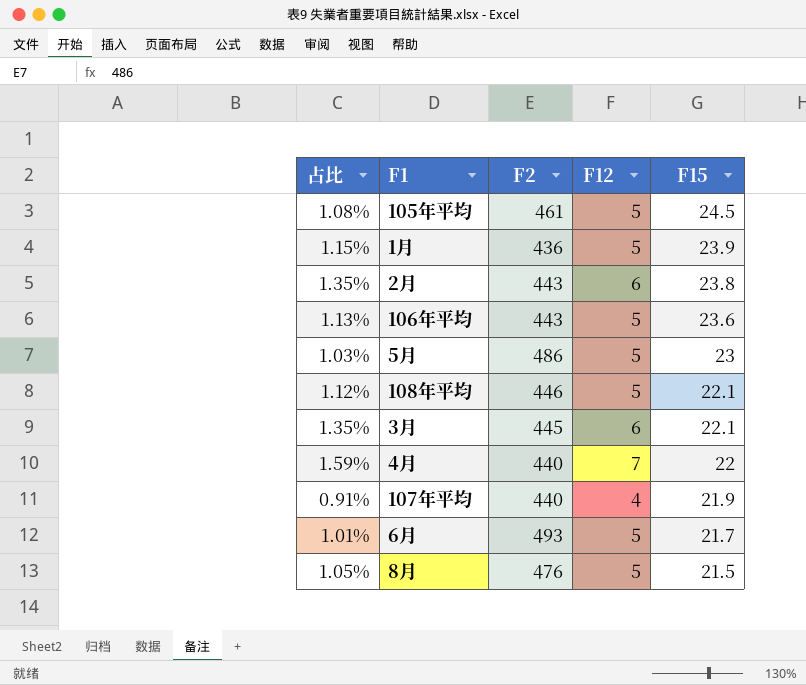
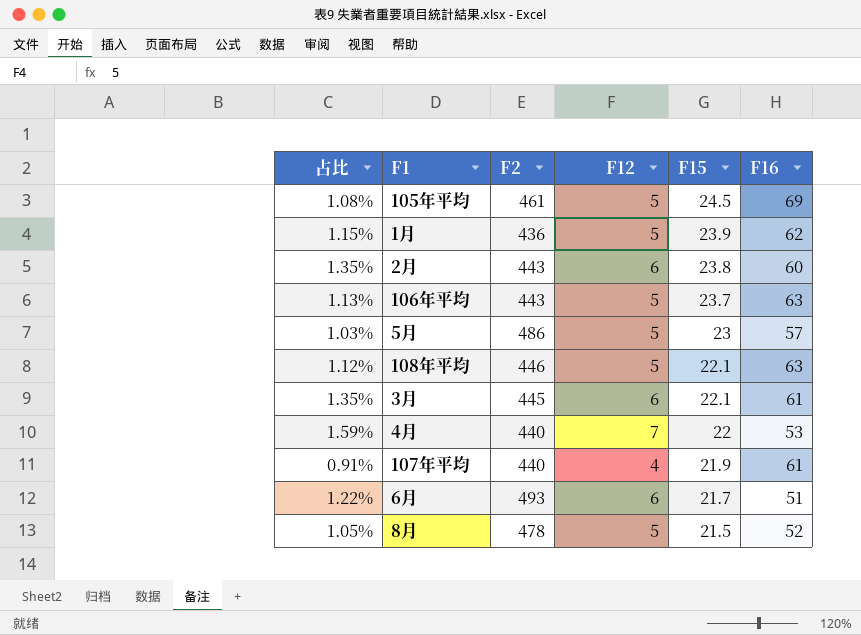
column F16 | position: none -> 6
106年平均 | F15: 23.6 -> 23.7
6月 | 占比: 1.01% -> 1.22%
6月 | F12: 5 -> 6
8月 | F2: 476 -> 478

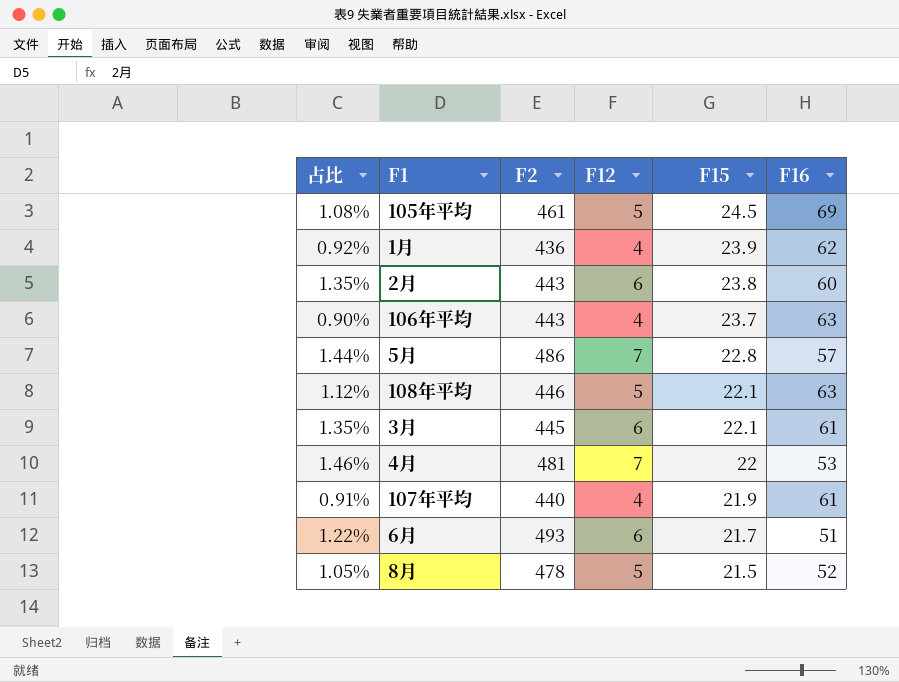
1月 | 占比: 1.15% -> 0.92%
1月 | F12: 5 -> 4
106年平均 | 占比: 1.13% -> 0.90%
106年平均 | F12: 5 -> 4
5月 | 占比: 1.03% -> 1.44%
5月 | F12: 5 -> 7
5月 | F15: 23 -> 22.8
4月 | 占比: 1.59% -> 1.46%
4月 | F2: 440 -> 481

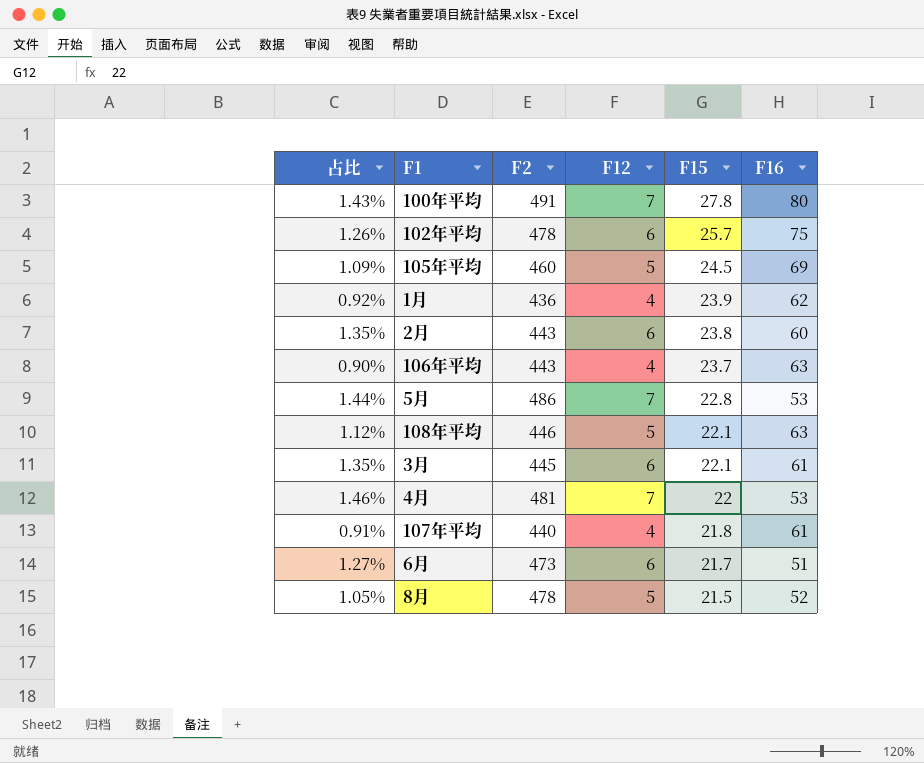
row 100年平均: none -> 1.43% | 491 | 7 | 27.8 | 80
row 102年平均: none -> 1.26% | 478 | 6 | 25.7 | 75
105年平均 | 占比: 1.08% -> 1.09%
105年平均 | F2: 461 -> 460
5月 | F16: 57 -> 53
107年平均 | F15: 21.9 -> 21.8
6月 | 占比: 1.22% -> 1.27%
6月 | F2: 493 -> 473

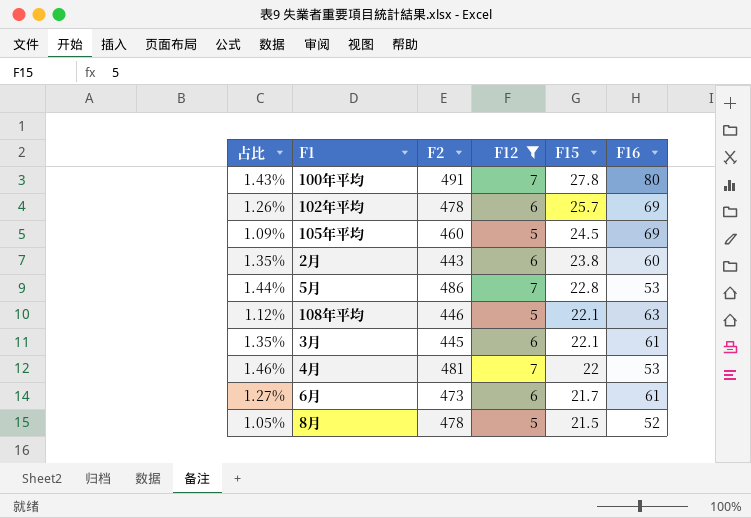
filter: none -> F12 != 4
102年平均 | F16: 75 -> 69
6月 | F16: 51 -> 61

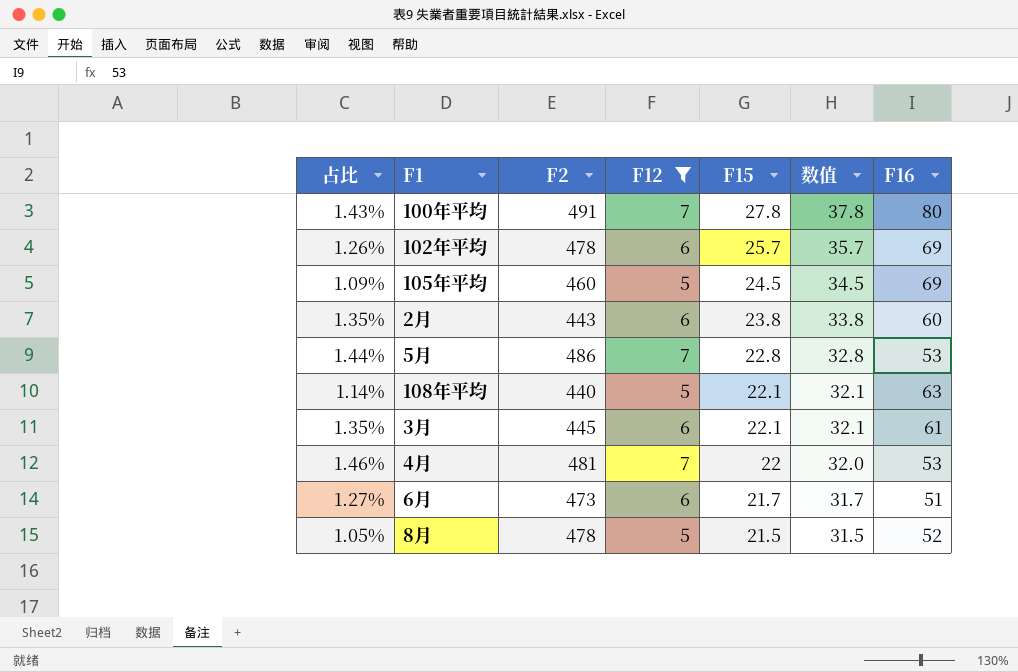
column 数值 | formula: none -> [F15] + 10
108年平均 | 占比: 1.12% -> 1.14%
108年平均 | F2: 446 -> 440
6月 | F16: 61 -> 51

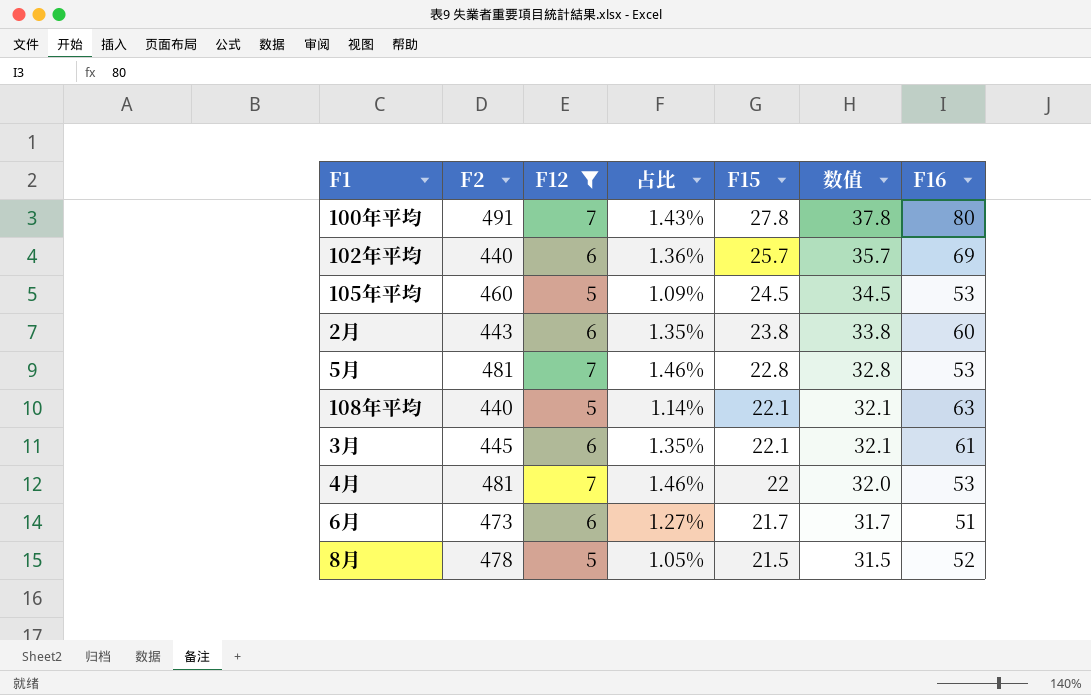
column 占比 | position: 1 -> 4
102年平均 | F2: 478 -> 440
102年平均 | 占比: 1.26% -> 1.36%
105年平均 | F16: 69 -> 53
5月 | F2: 486 -> 481
5月 | 占比: 1.44% -> 1.46%

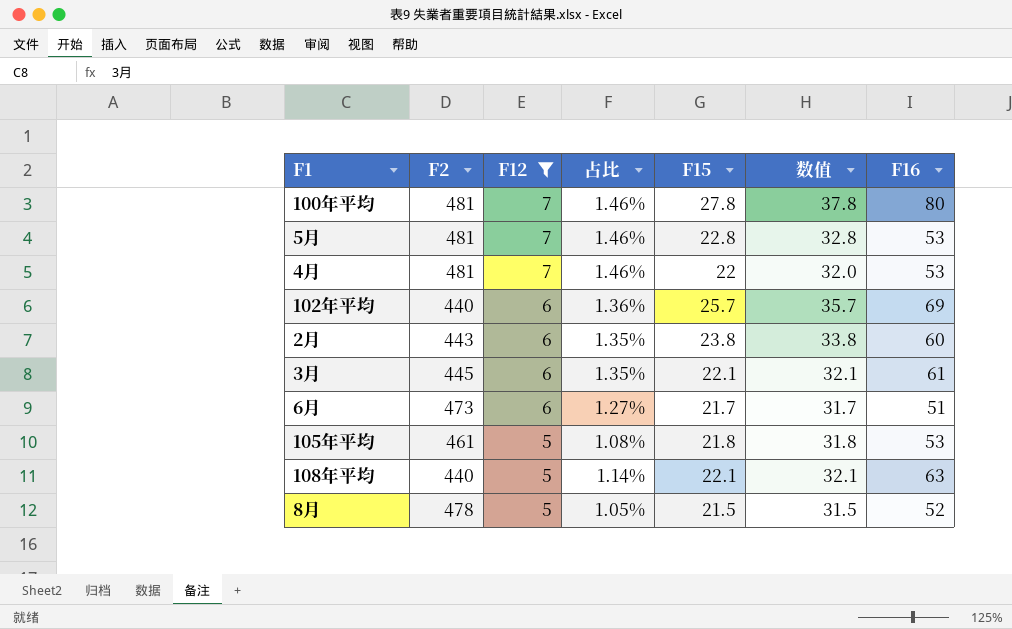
row order: F15 descending -> F12 descending
100年平均 | F2: 491 -> 481
100年平均 | 占比: 1.43% -> 1.46%
105年平均 | F2: 460 -> 461
105年平均 | 占比: 1.09% -> 1.08%
105年平均 | F15: 24.5 -> 21.8
105年平均 | 数值: 34.5 -> 31.8

